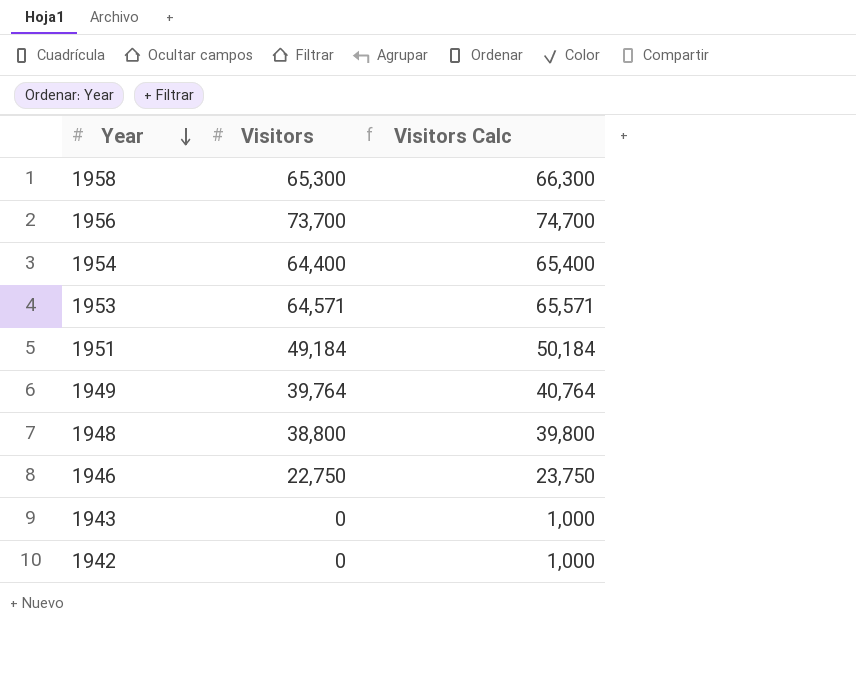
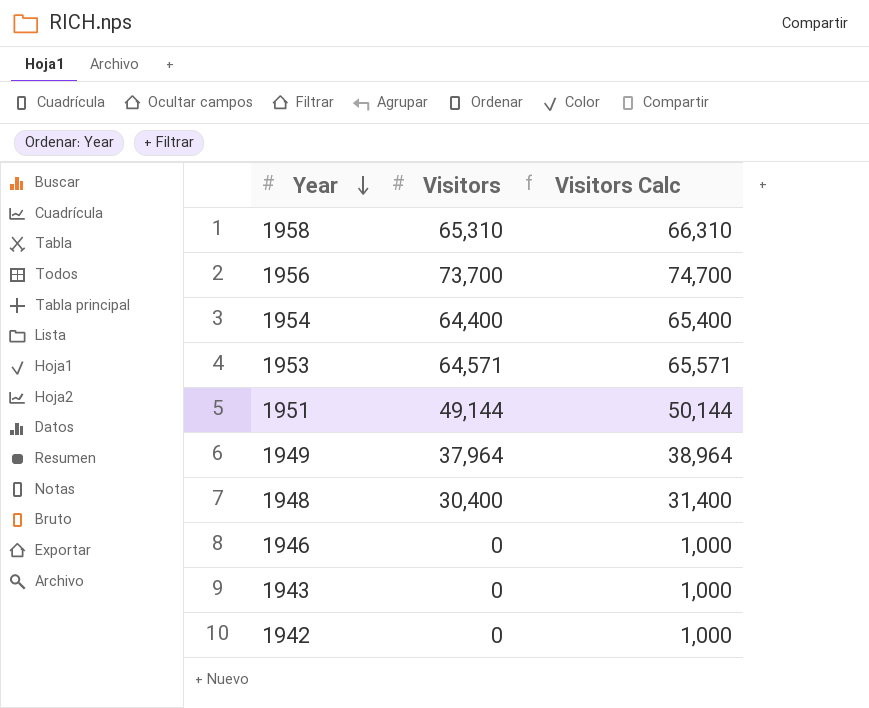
1958 | Visitors: 65,300 -> 65,310
1958 | Visitors Calc: 66,300 -> 66,310
1951 | Visitors: 49,184 -> 49,144
1951 | Visitors Calc: 50,184 -> 50,144
1949 | Visitors: 39,764 -> 37,964
1949 | Visitors Calc: 40,764 -> 38,964
1948 | Visitors: 38,800 -> 30,400
1948 | Visitors Calc: 39,800 -> 31,400
1946 | Visitors: 22,750 -> 0
1946 | Visitors Calc: 23,750 -> 1,000

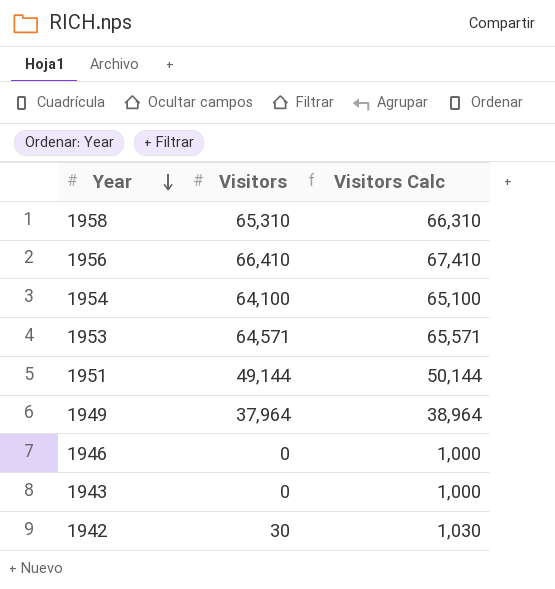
row 1948: 30,400 | 31,400 -> none
1956 | Visitors: 73,700 -> 66,410
1956 | Visitors Calc: 74,700 -> 67,410
1954 | Visitors: 64,400 -> 64,100
1954 | Visitors Calc: 65,400 -> 65,100
1942 | Visitors: 0 -> 30
1942 | Visitors Calc: 1,000 -> 1,030

